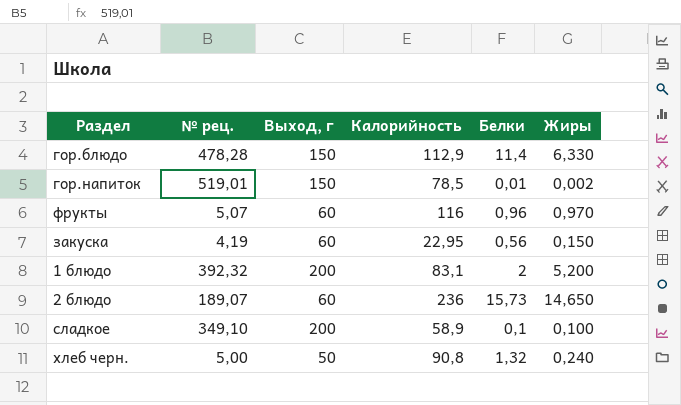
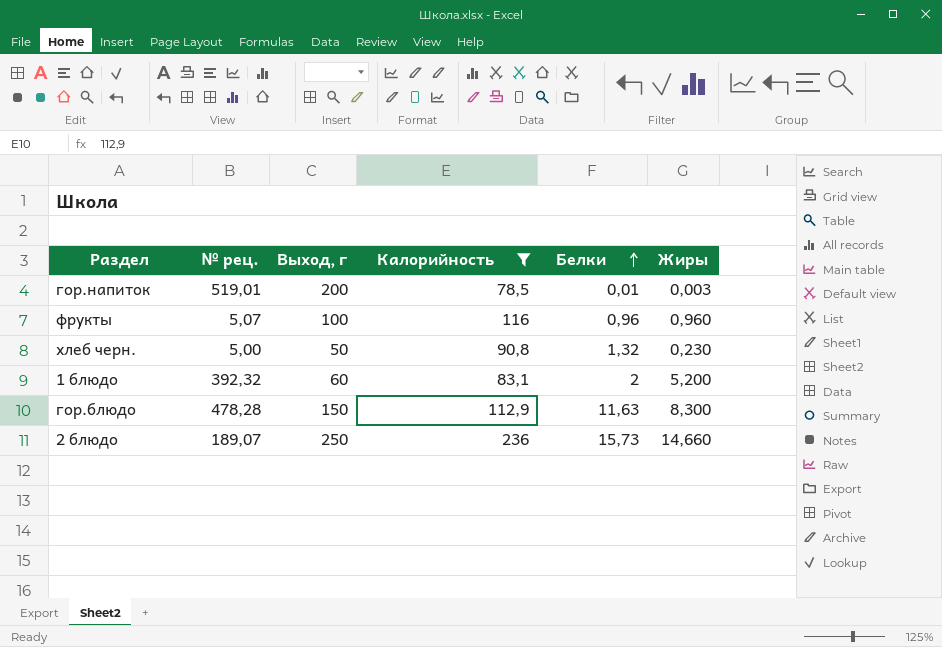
filter: none -> Калорийность >= 78,5
row order: none -> Белки ascending
гор.напиток | Выход, г: 150 -> 200
гор.напиток | Жиры: 0,002 -> 0,003
фрукты | Выход, г: 60 -> 100
фрукты | Жиры: 0,970 -> 0,960
хлеб черн. | Жиры: 0,240 -> 0,230
1 блюдо | Выход, г: 200 -> 60
гор.блюдо | Белки: 11,4 -> 11,63
гор.блюдо | Жиры: 6,330 -> 8,300
2 блюдо | Выход, г: 60 -> 250
2 блюдо | Жиры: 14,650 -> 14,660

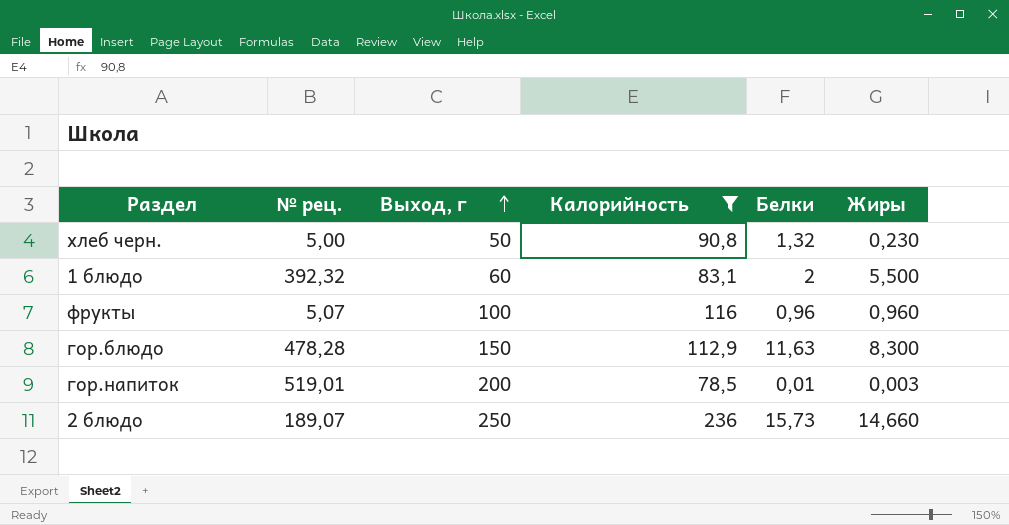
row order: Белки ascending -> Выход, г ascending
1 блюдо | Жиры: 5,200 -> 5,500

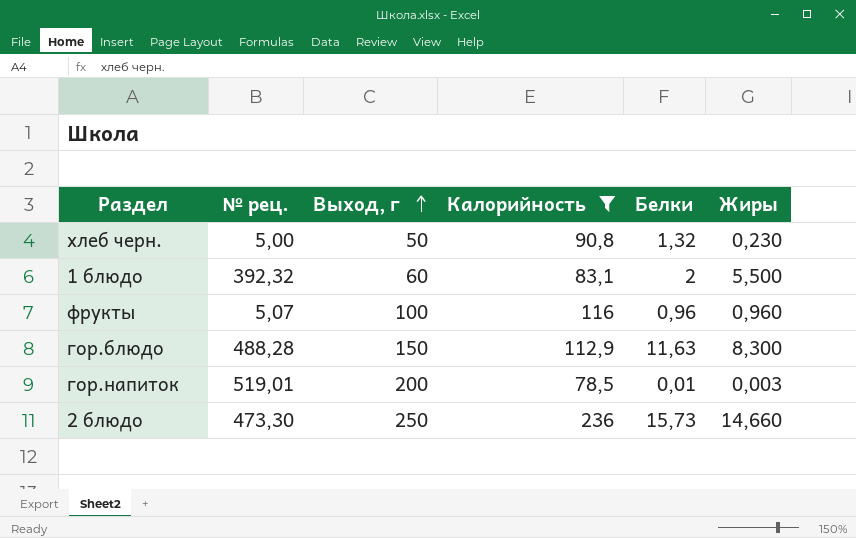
гор.блюдо | № рец.: 478,28 -> 488,28
2 блюдо | № рец.: 189,07 -> 473,30

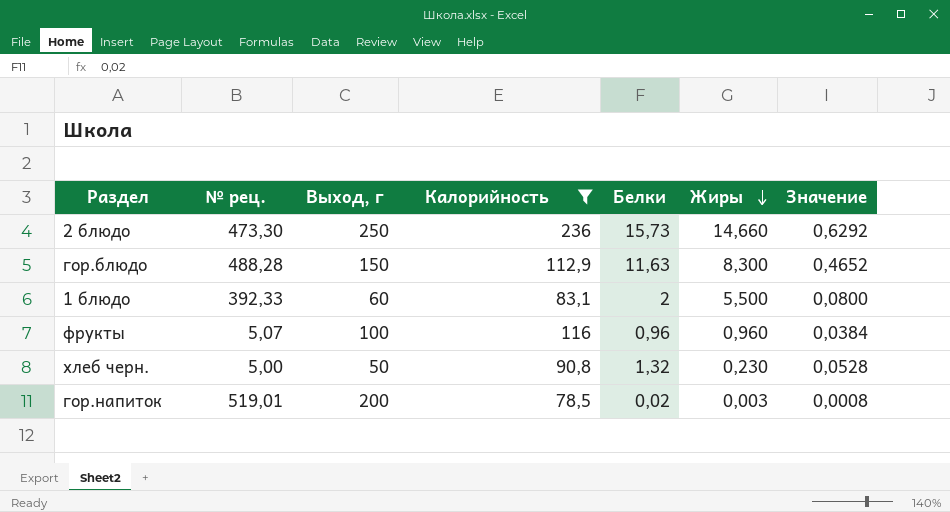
row order: Выход, г ascending -> Жиры descending
column Значение | formula: none -> [Белки] * 0,04
1 блюдо | № рец.: 392,32 -> 392,33
гор.напиток | Белки: 0,01 -> 0,02

